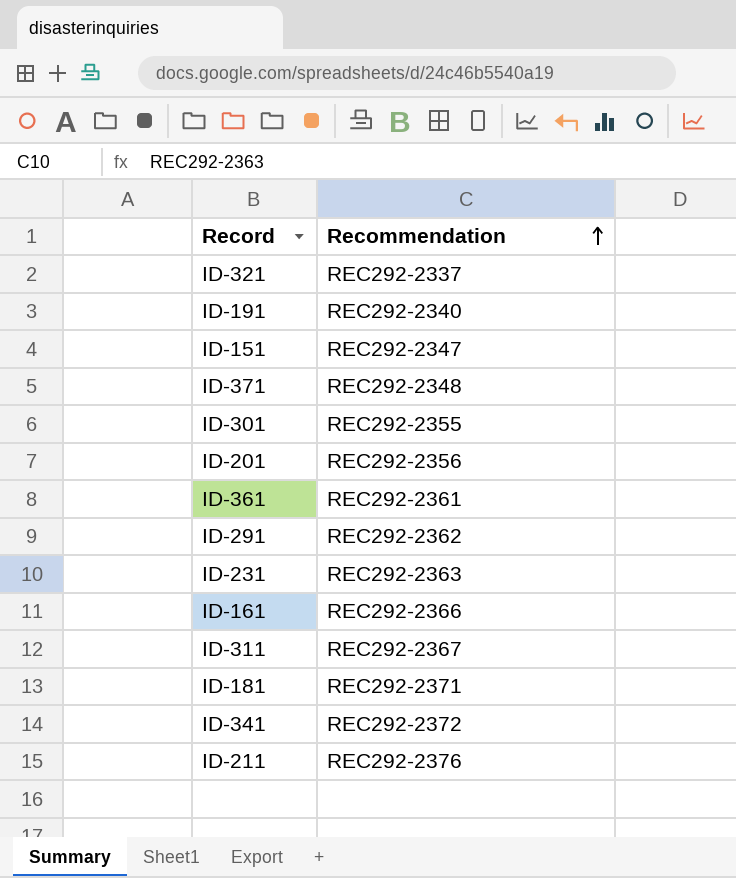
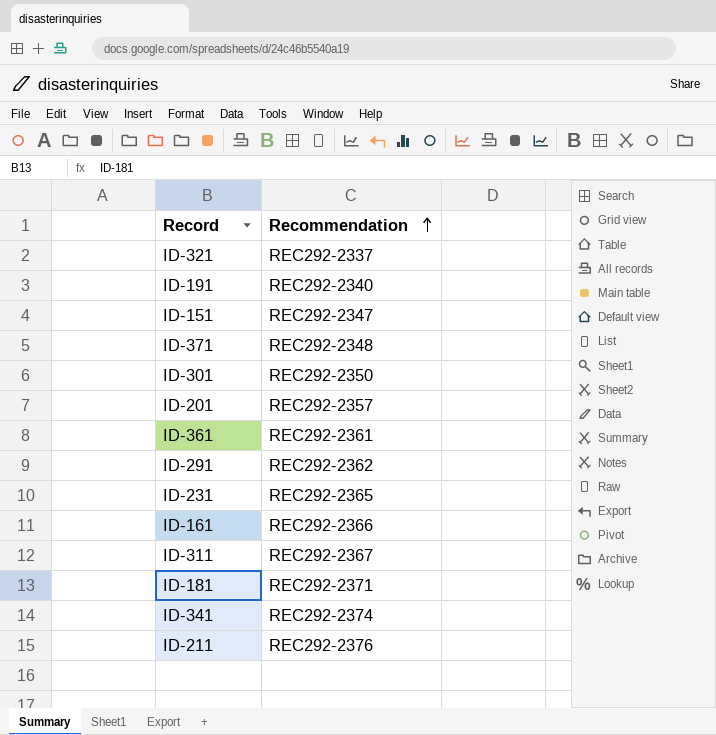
ID-301 | Recommendation: REC292-2355 -> REC292-2350
ID-201 | Recommendation: REC292-2356 -> REC292-2357
ID-231 | Recommendation: REC292-2363 -> REC292-2365
ID-341 | Recommendation: REC292-2372 -> REC292-2374

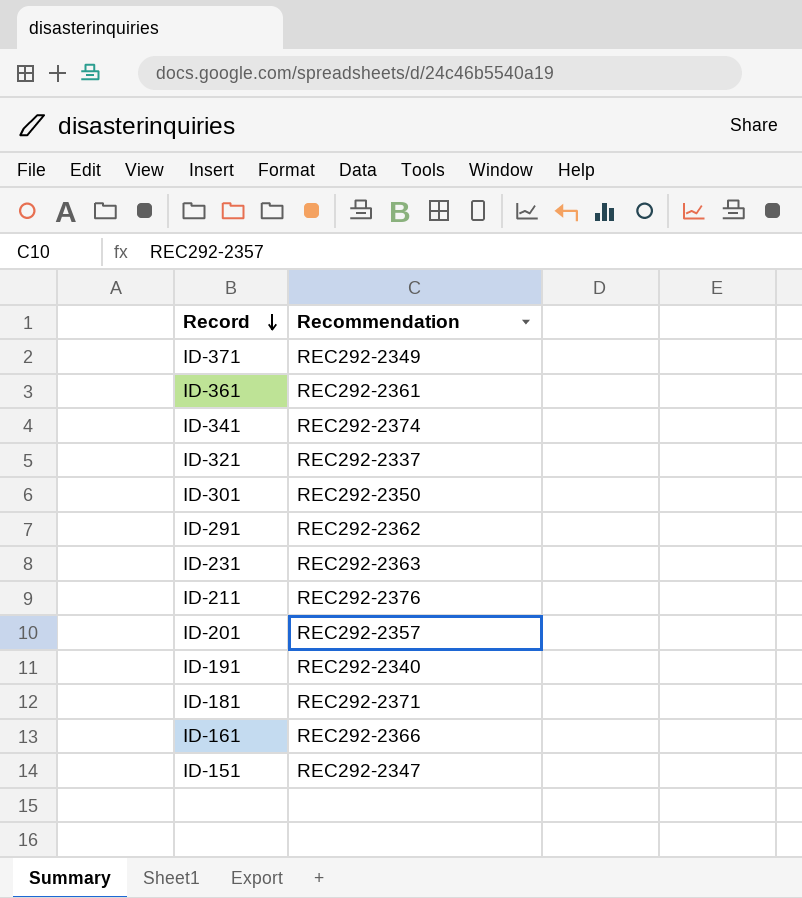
row order: Recommendation ascending -> Record descending
row ID-311: REC292-2367 -> none
ID-371 | Recommendation: REC292-2348 -> REC292-2349
ID-231 | Recommendation: REC292-2365 -> REC292-2363

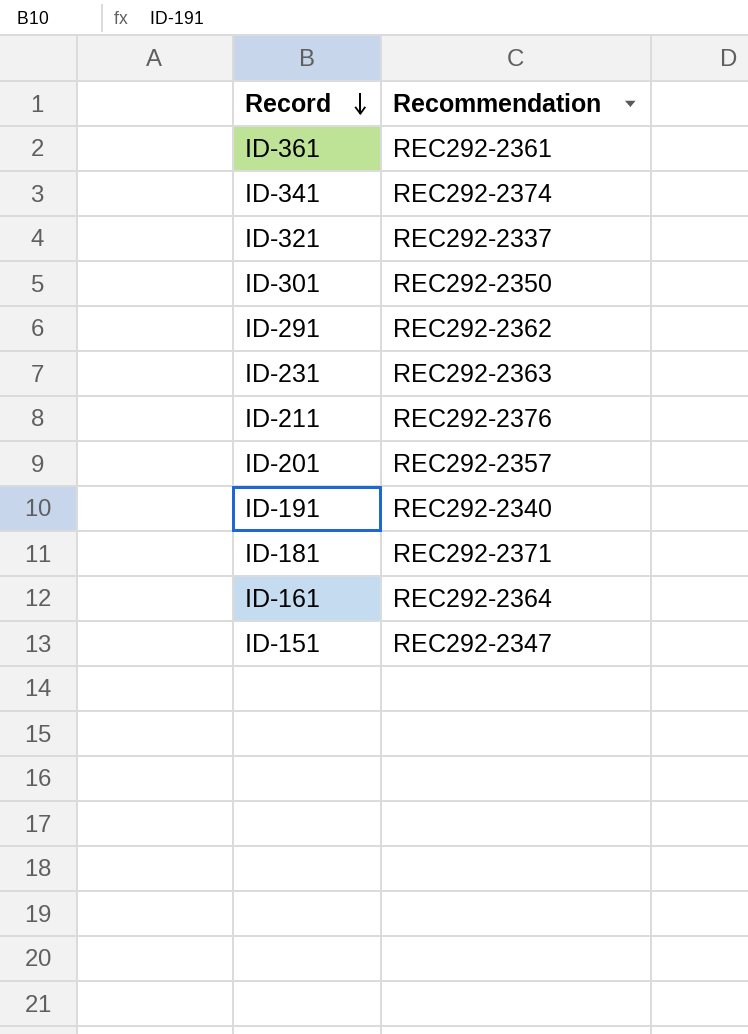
row ID-371: REC292-2349 -> none
ID-161 | Recommendation: REC292-2366 -> REC292-2364

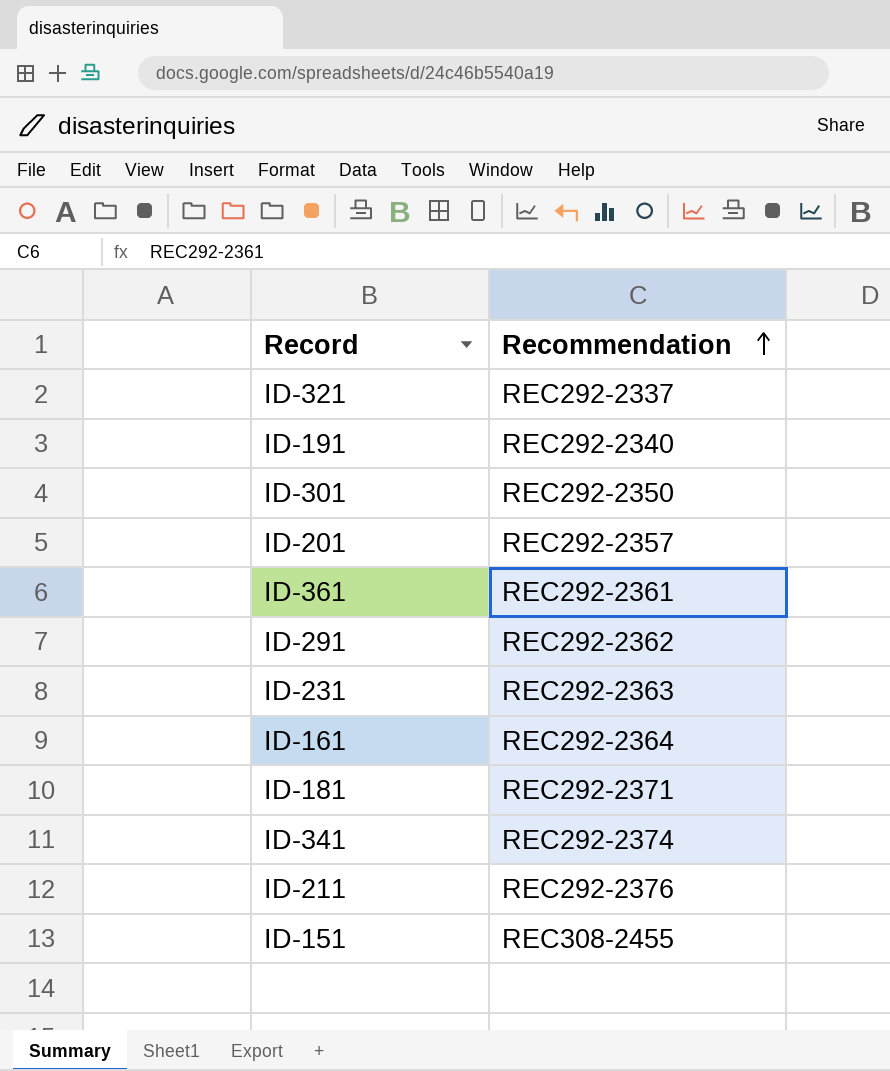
row order: Record descending -> Recommendation ascending
ID-151 | Recommendation: REC292-2347 -> REC308-2455

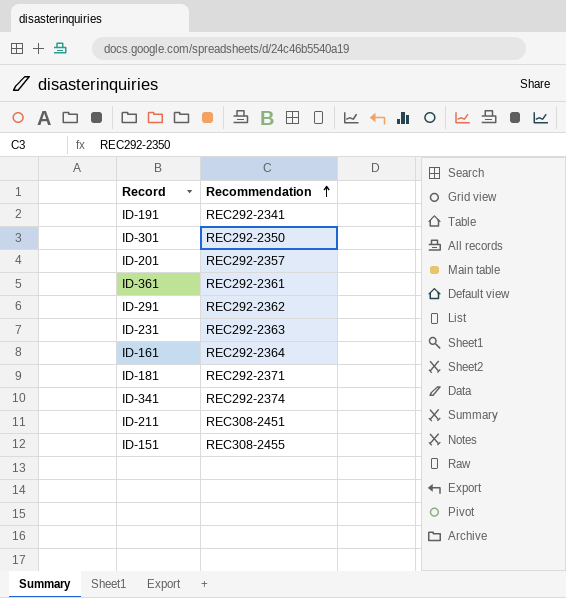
row ID-321: REC292-2337 -> none
ID-191 | Recommendation: REC292-2340 -> REC292-2341
ID-211 | Recommendation: REC292-2376 -> REC308-2451

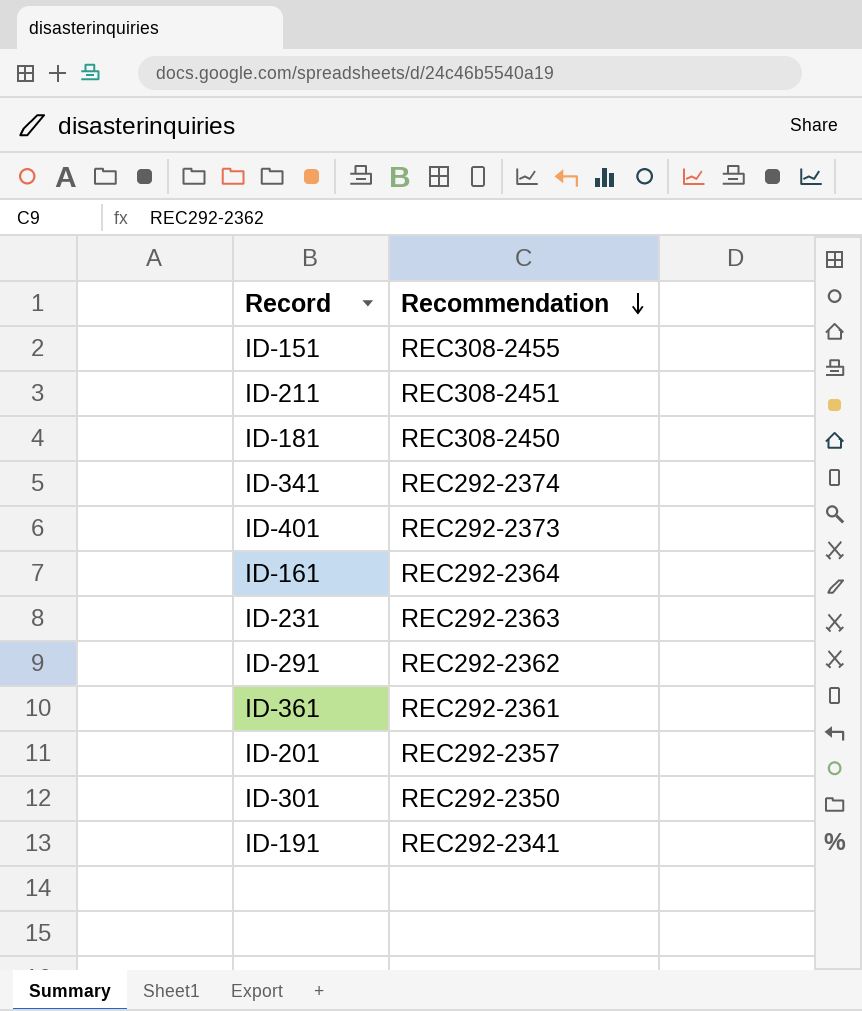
row order: Recommendation ascending -> Recommendation descending
ID-181 | Recommendation: REC292-2371 -> REC308-2450
row ID-401: none -> REC292-2373

